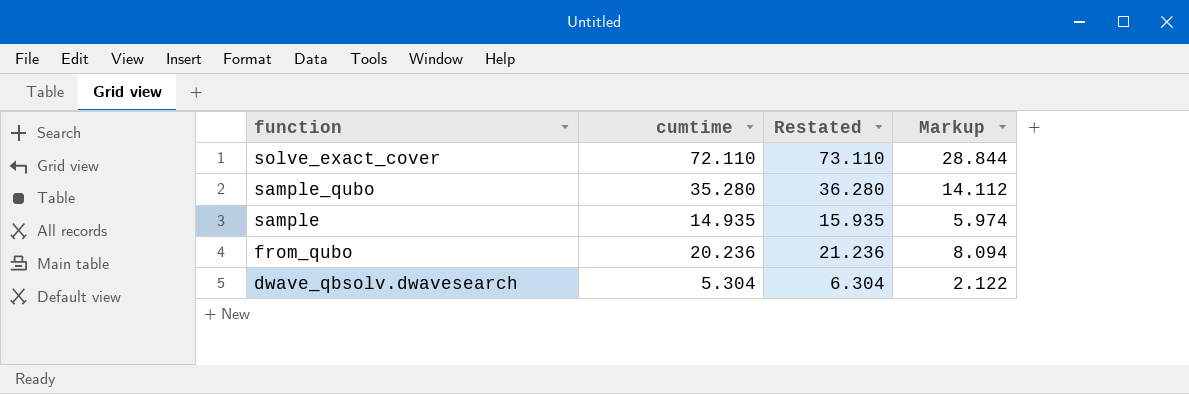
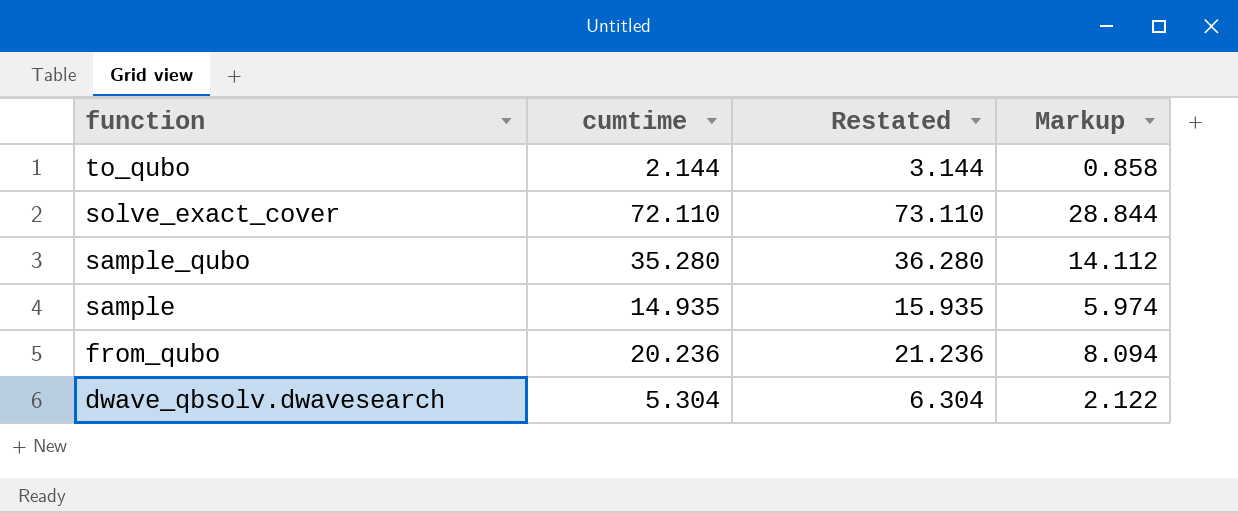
row to_qubo: none -> 2.144 | 3.144 | 0.858

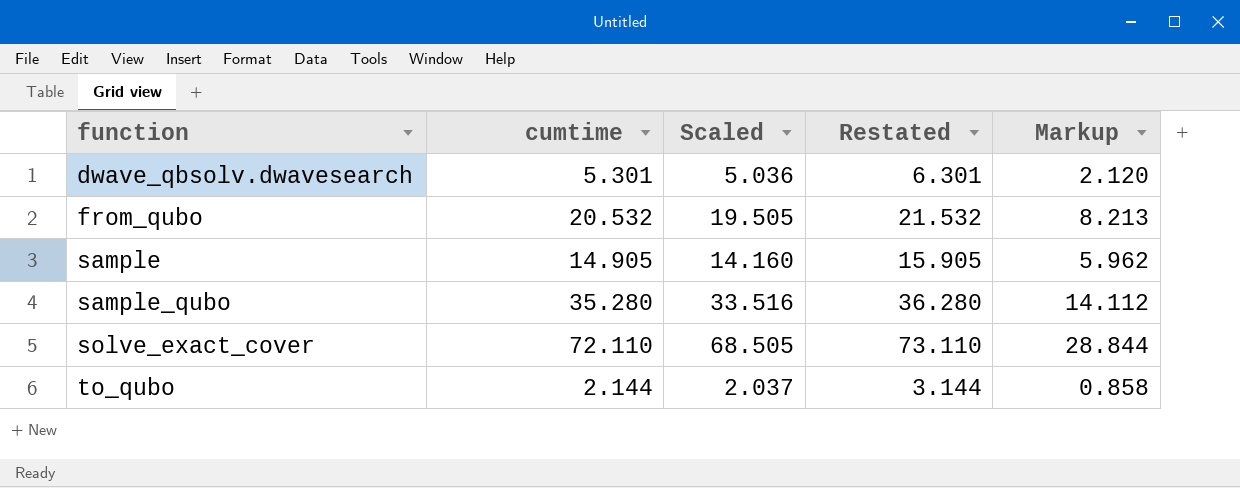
row order: function descending -> function ascending
column Scaled | formula: none -> [cumtime] * 0.95
dwave_qbsolv.dwavesearch | cumtime: 5.304 -> 5.301
dwave_qbsolv.dwavesearch | Restated: 6.304 -> 6.301
dwave_qbsolv.dwavesearch | Markup: 2.122 -> 2.120
from_qubo | cumtime: 20.236 -> 20.532
from_qubo | Restated: 21.236 -> 21.532
from_qubo | Markup: 8.094 -> 8.213
sample | cumtime: 14.935 -> 14.905
sample | Restated: 15.935 -> 15.905
sample | Markup: 5.974 -> 5.962

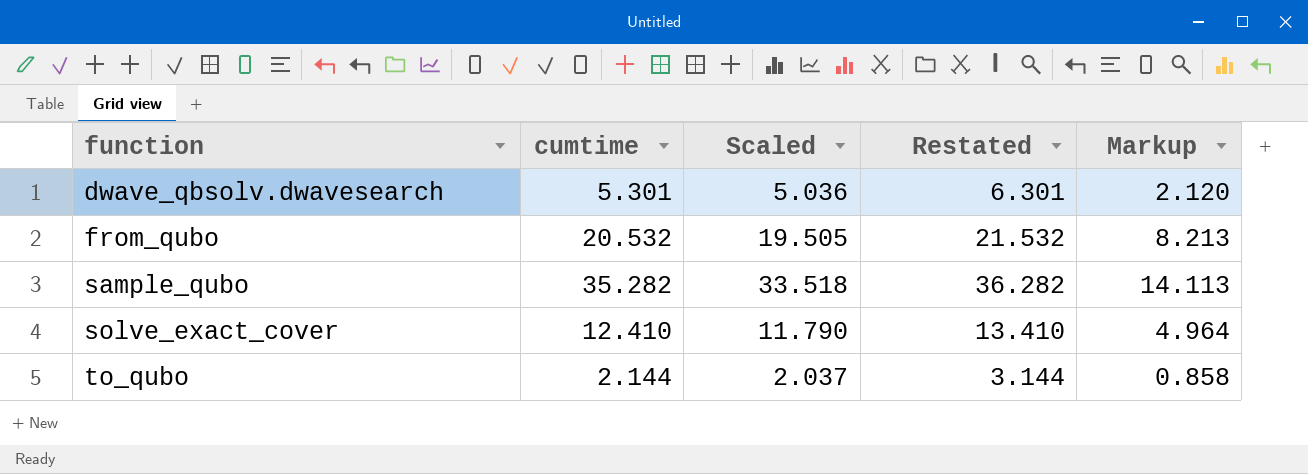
row sample: 14.905 | 14.160 | 15.905 | 5.962 -> none
sample_qubo | cumtime: 35.280 -> 35.282
sample_qubo | Scaled: 33.516 -> 33.518
sample_qubo | Restated: 36.280 -> 36.282
sample_qubo | Markup: 14.112 -> 14.113
solve_exact_cover | cumtime: 72.110 -> 12.410
solve_exact_cover | Scaled: 68.505 -> 11.790
solve_exact_cover | Restated: 73.110 -> 13.410
solve_exact_cover | Markup: 28.844 -> 4.964

